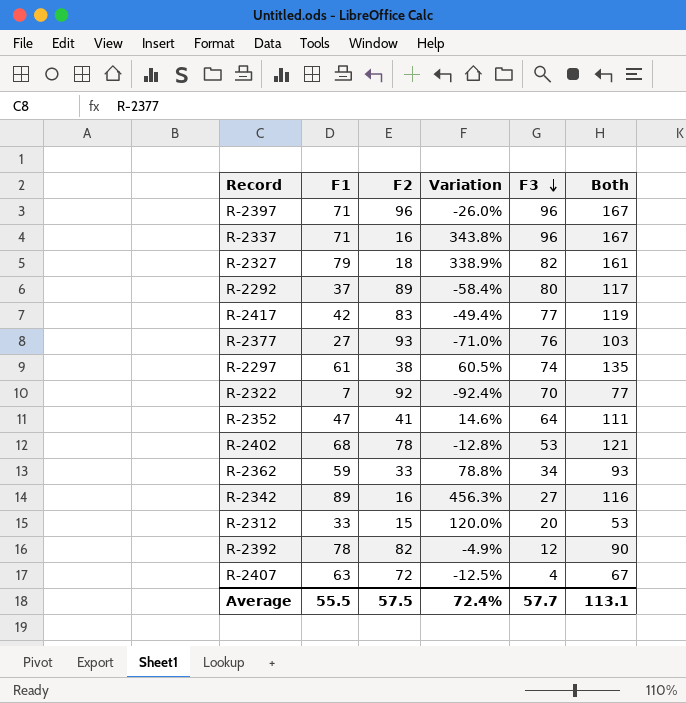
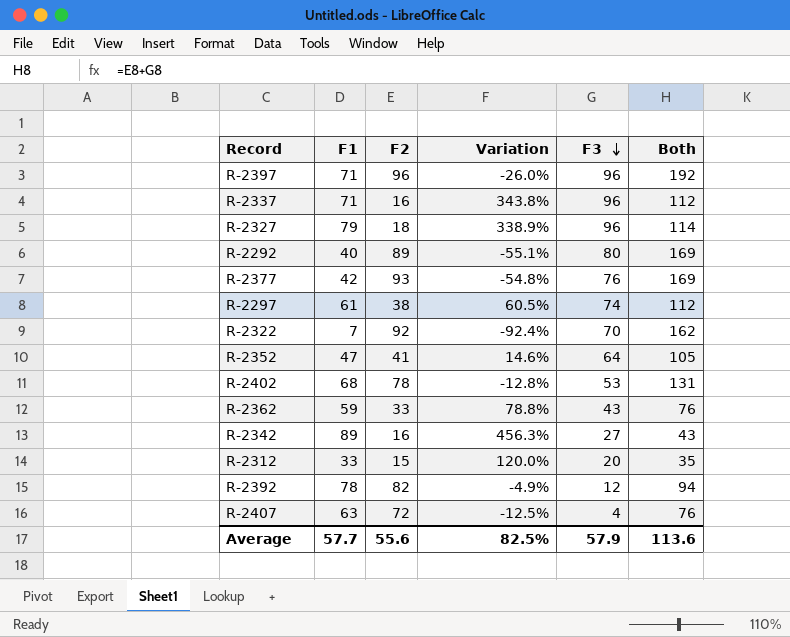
column Both | formula: [F1] + [F3] -> [F2] + [F3]
row R-2417: 42 | 83 | -49.4% | 77 | 119 -> none
R-2327 | F3: 82 -> 96
R-2292 | F1: 37 -> 40
R-2292 | Variation: -58.4% -> -55.1%
R-2377 | F1: 27 -> 42
R-2377 | Variation: -71.0% -> -54.8%
R-2362 | F3: 34 -> 43
Average | F1: 55.5 -> 57.7
Average | F2: 57.5 -> 55.6
Average | Variation: 72.4% -> 82.5%
Average | F3: 57.7 -> 57.9
Average | Both: 113.1 -> 113.6

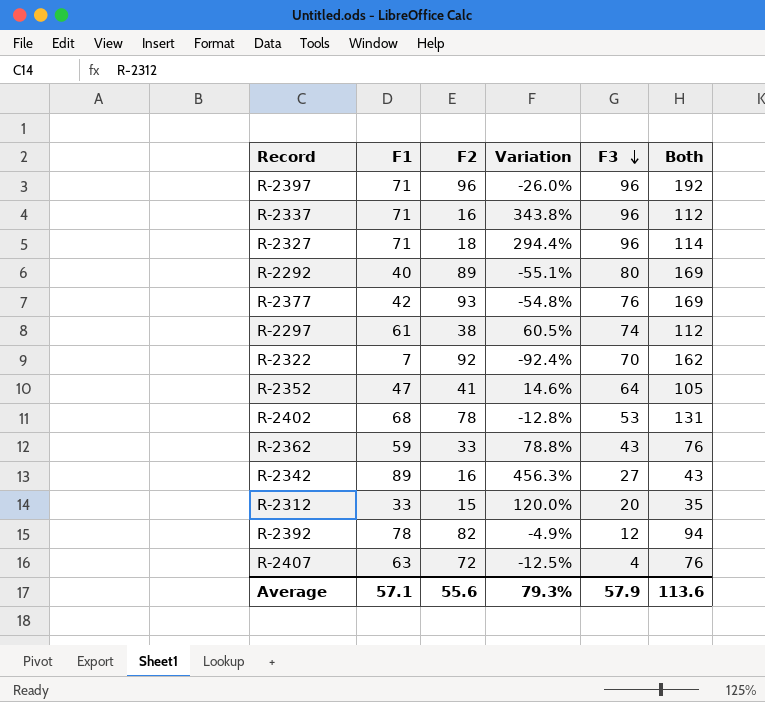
R-2327 | F1: 79 -> 71
R-2327 | Variation: 338.9% -> 294.4%
Average | F1: 57.7 -> 57.1
Average | Variation: 82.5% -> 79.3%

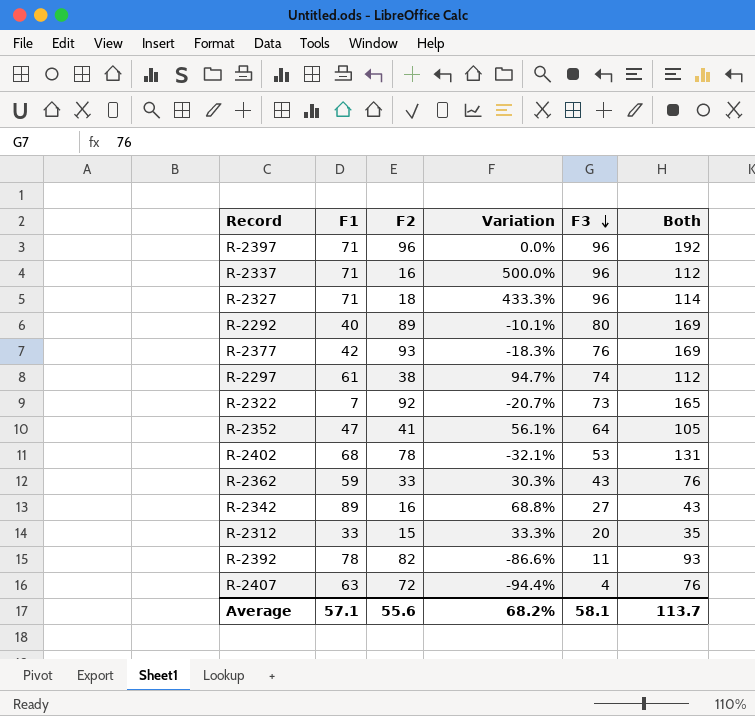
column Variation | formula: ([F1] - [F2]) / [F2] -> ([F3] - [F2]) / [F2]
R-2322 | F3: 70 -> 73
R-2322 | Both: 162 -> 165
R-2392 | F3: 12 -> 11
R-2392 | Both: 94 -> 93
Average | Variation: 79.3% -> 68.2%
Average | F3: 57.9 -> 58.1
Average | Both: 113.6 -> 113.7

